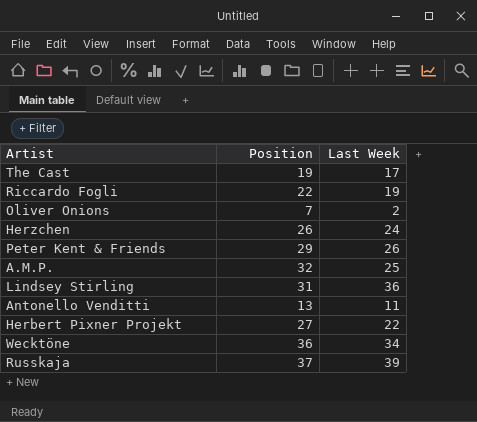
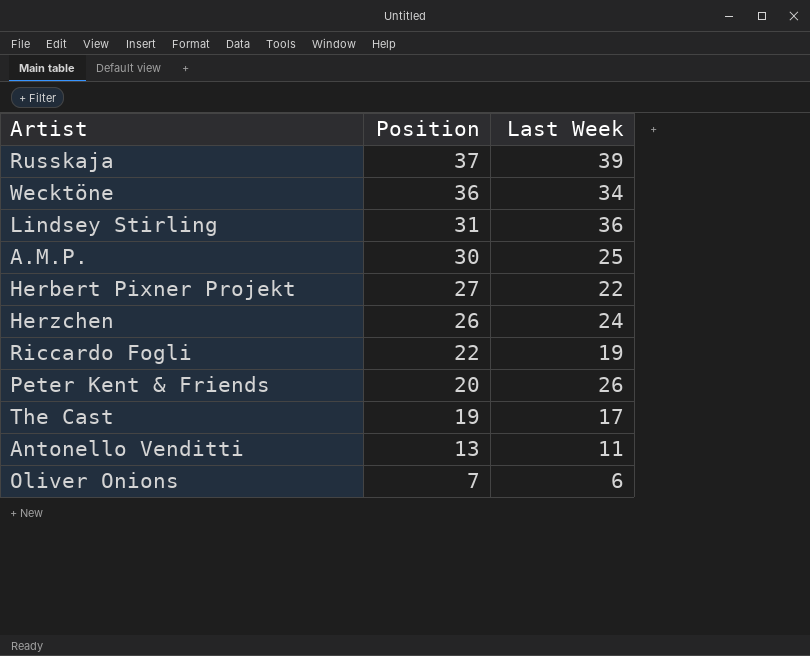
row order: none -> Position descending
A.M.P. | Position: 32 -> 30
Peter Kent & Friends | Position: 29 -> 20
Oliver Onions | Last Week: 2 -> 6

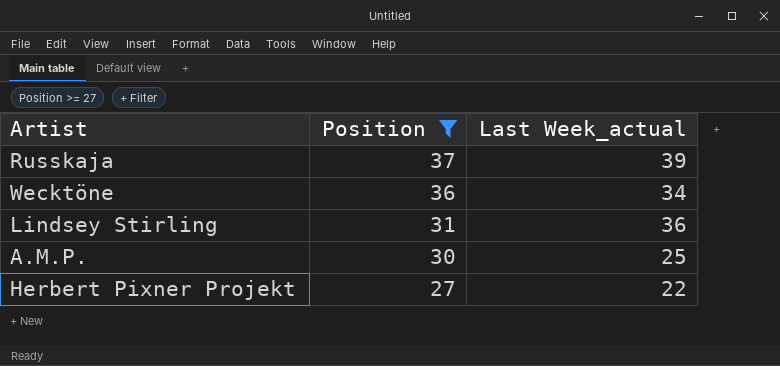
filter: none -> Position >= 27
column name: Last Week -> Last Week_actual

